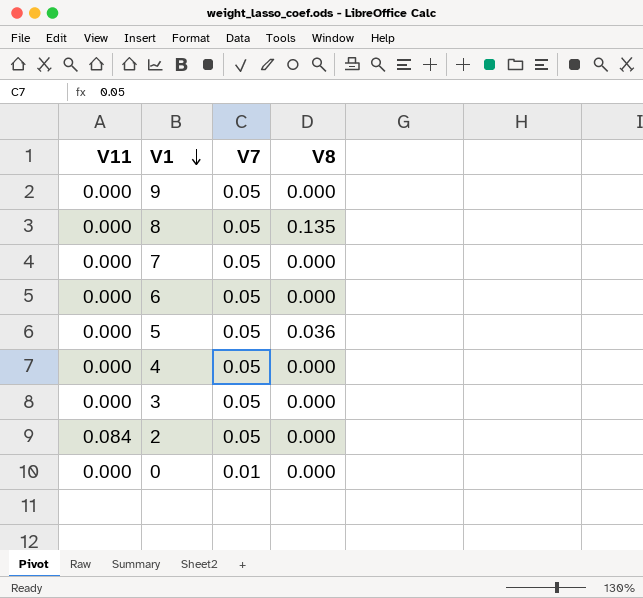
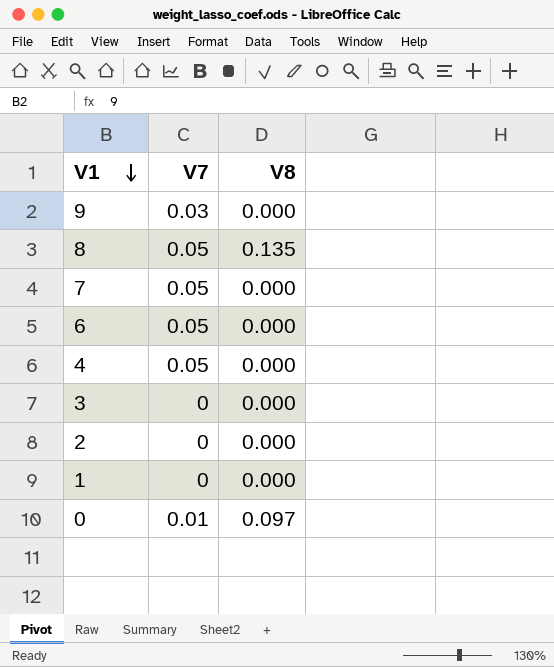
column V11 | position: 1 -> none
row 5: 0.000 | 0.05 | 0.036 -> none
9 | V7: 0.05 -> 0.03
3 | V7: 0.05 -> 0
2 | V7: 0.05 -> 0
row 1: none -> 0 | 0.000
0 | V8: 0.000 -> 0.097

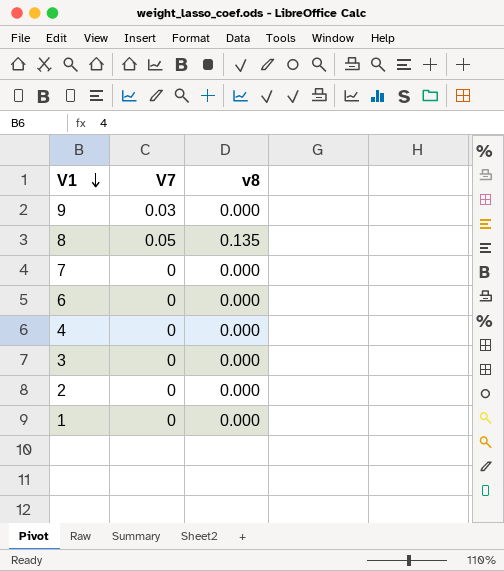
column name: V8 -> v8
row 0: 0.01 | 0.097 -> none
7 | V7: 0.05 -> 0
6 | V7: 0.05 -> 0
4 | V7: 0.05 -> 0

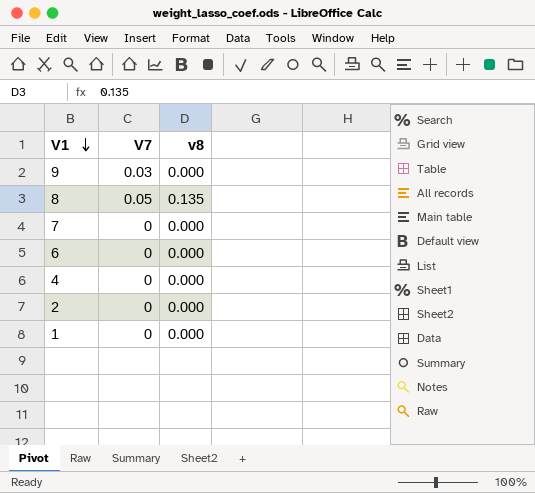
row 3: 0 | 0.000 -> none

